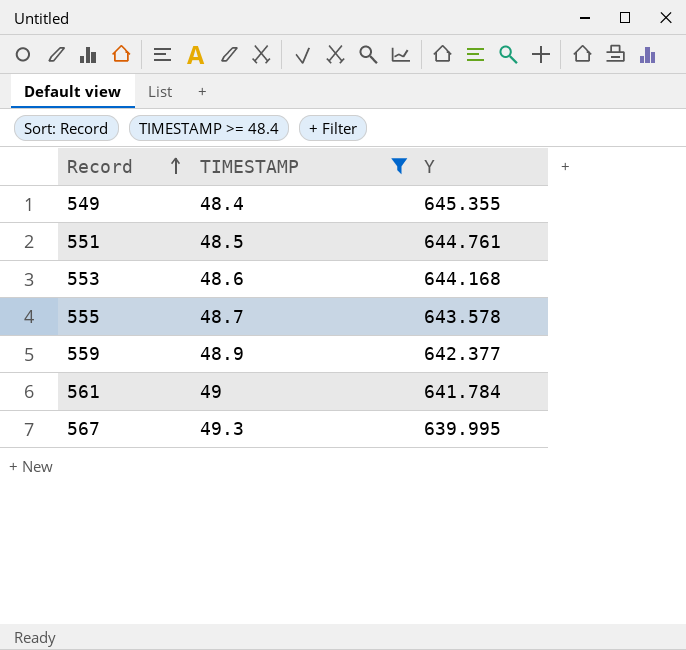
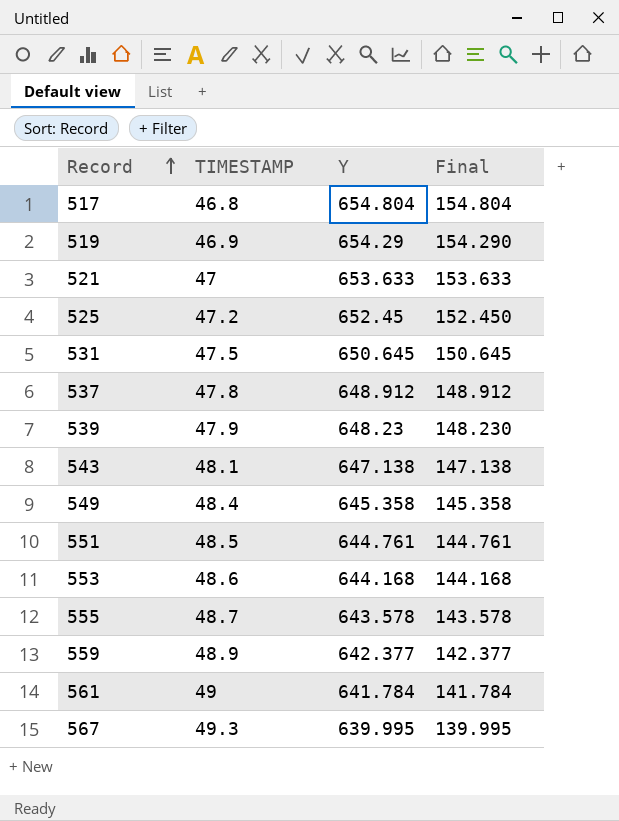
filter: TIMESTAMP >= 48.4 -> none
column Final | formula: none -> [Y] - 500
549 | Y: 645.355 -> 645.358

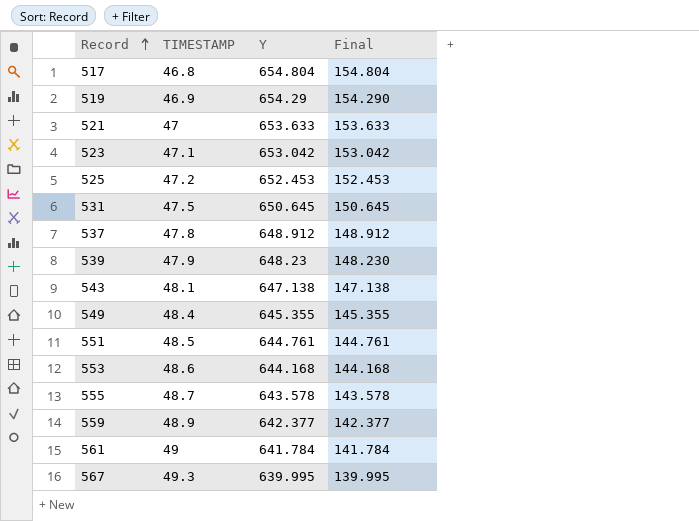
row 523: none -> 47.1 | 653.042 | 153.042
525 | Y: 652.45 -> 652.453
525 | Final: 152.450 -> 152.453
549 | Y: 645.358 -> 645.355
549 | Final: 145.358 -> 145.355

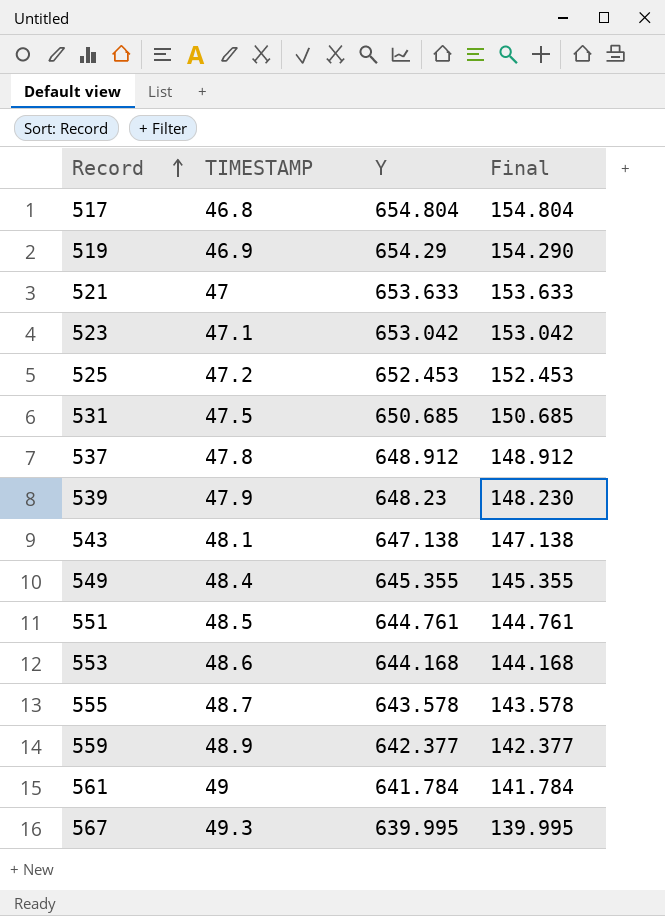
531 | Y: 650.645 -> 650.685
531 | Final: 150.645 -> 150.685

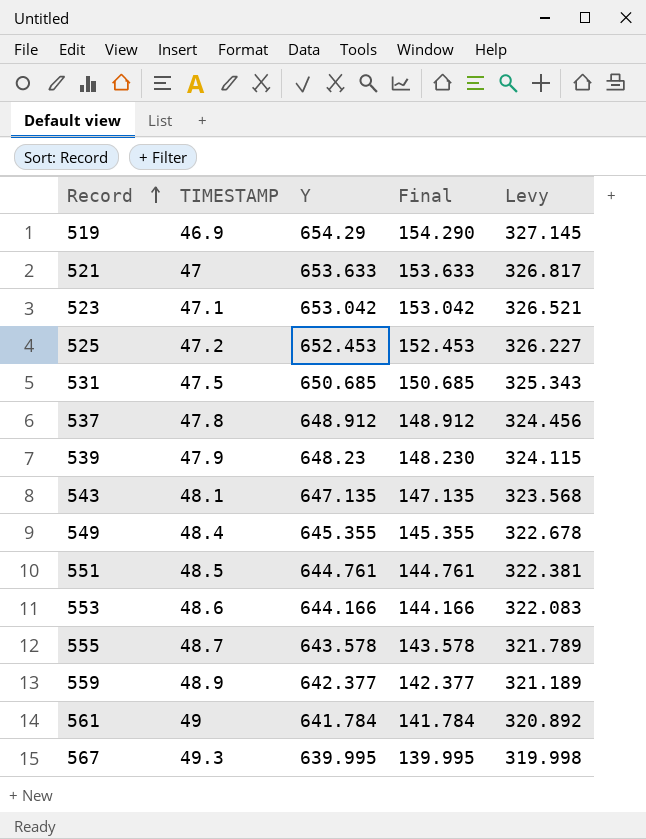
column Levy | formula: none -> [Y] * 0.5
row 517: 46.8 | 654.804 | 154.804 -> none
543 | Y: 647.138 -> 647.135
543 | Final: 147.138 -> 147.135
553 | Y: 644.168 -> 644.166
553 | Final: 144.168 -> 144.166

